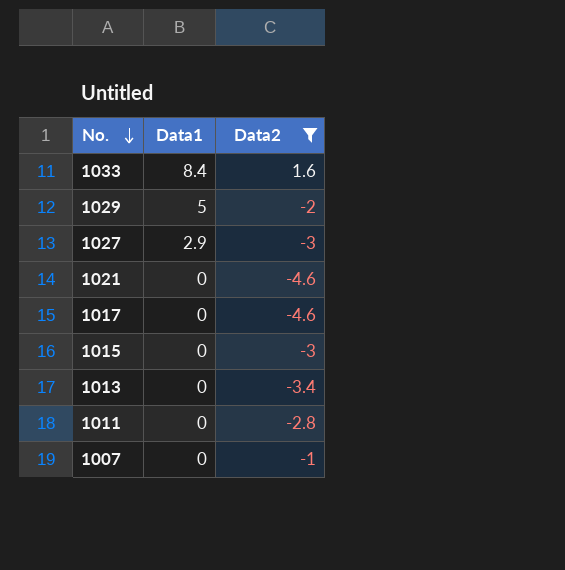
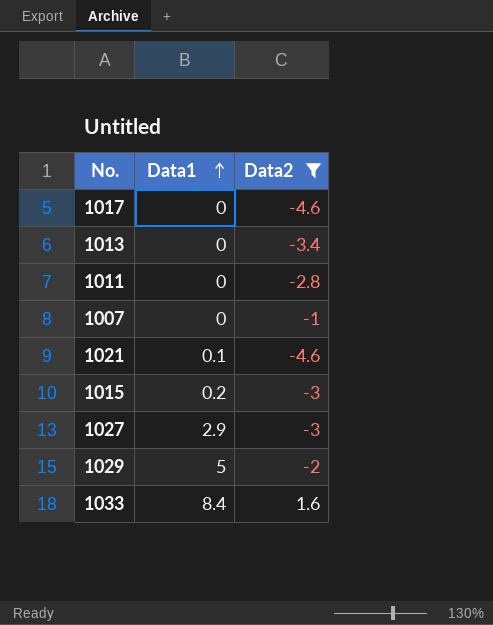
row order: No. descending -> Data1 ascending
1021 | Data1: 0 -> 0.1
1015 | Data1: 0 -> 0.2

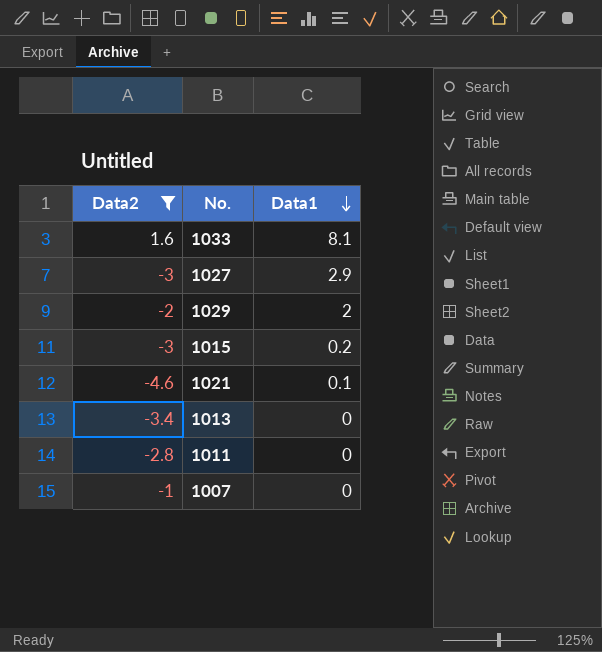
row order: Data1 ascending -> Data1 descending
column Data2 | position: 3 -> 1
row 1017: 0 | -4.6 -> none
1033 | Data1: 8.4 -> 8.1
1029 | Data1: 5 -> 2

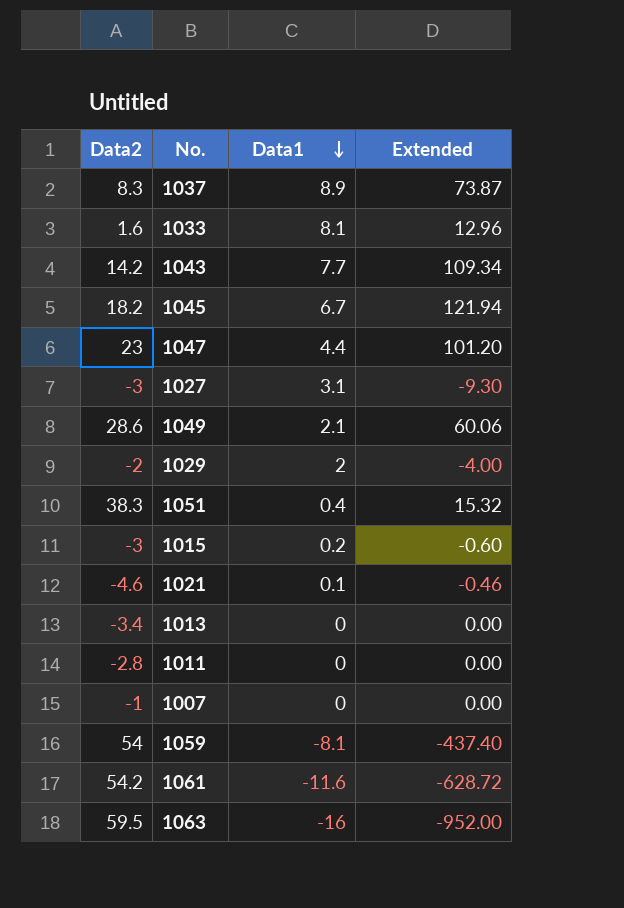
filter: Data2 <= 1.6 -> none
column Extended | formula: none -> [Data2] * [Data1]
1027 | Data1: 2.9 -> 3.1

